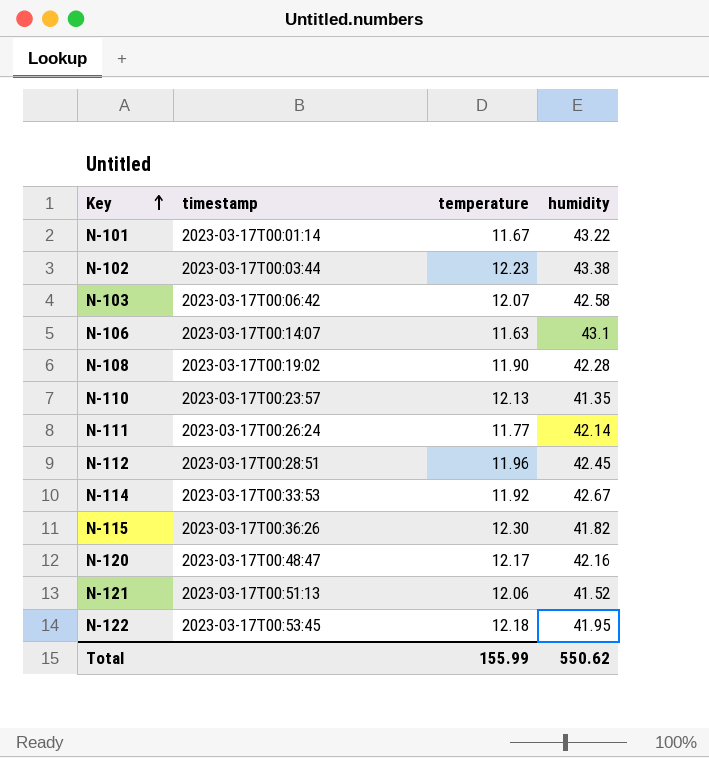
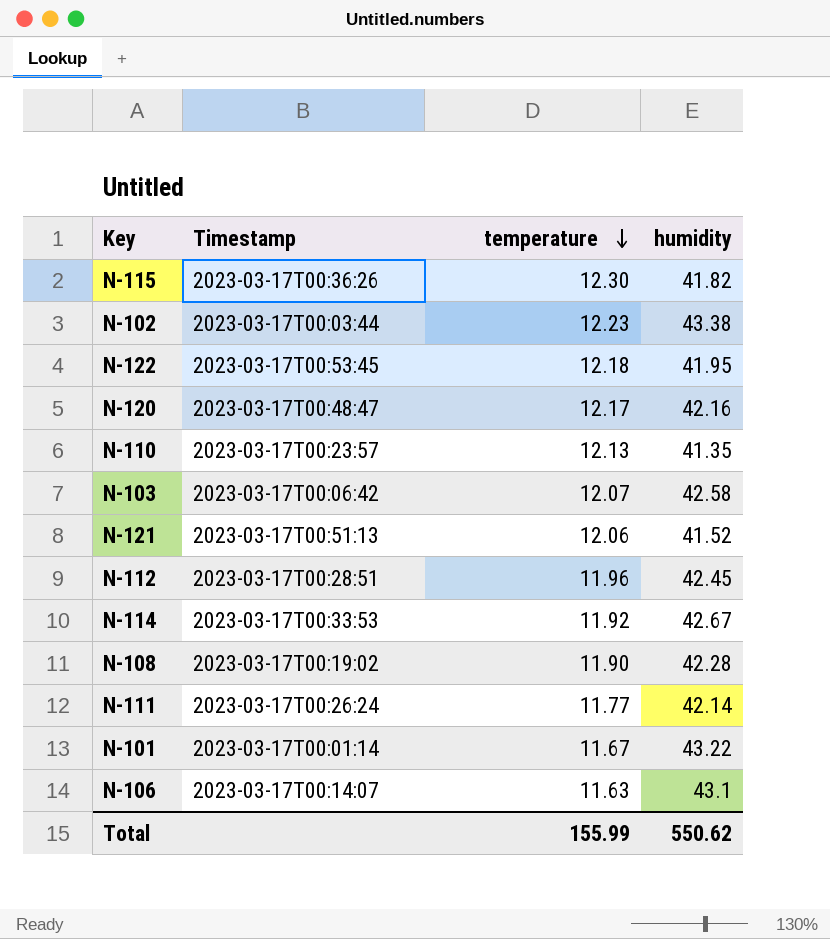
row order: Key ascending -> temperature descending
column name: timestamp -> Timestamp

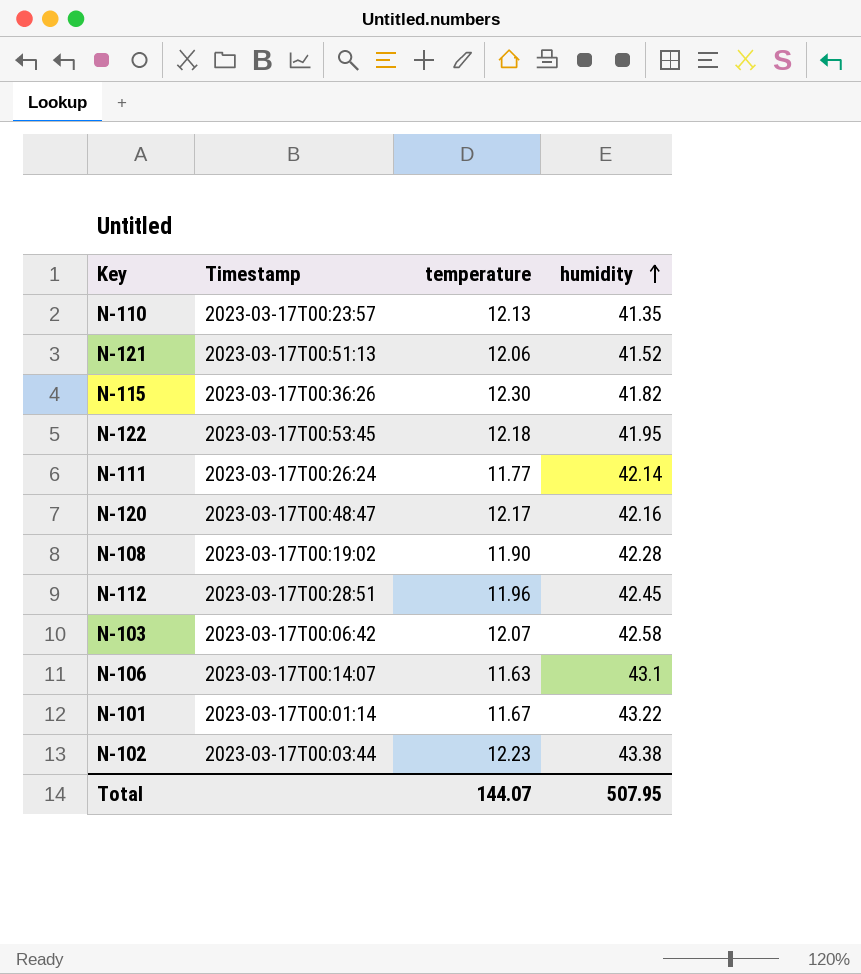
row order: temperature descending -> humidity ascending
row N-114: 2023-03-17T00:33:53 | 11.92 | 42.67 -> none
Total | temperature: 155.99 -> 144.07
Total | humidity: 550.62 -> 507.95

